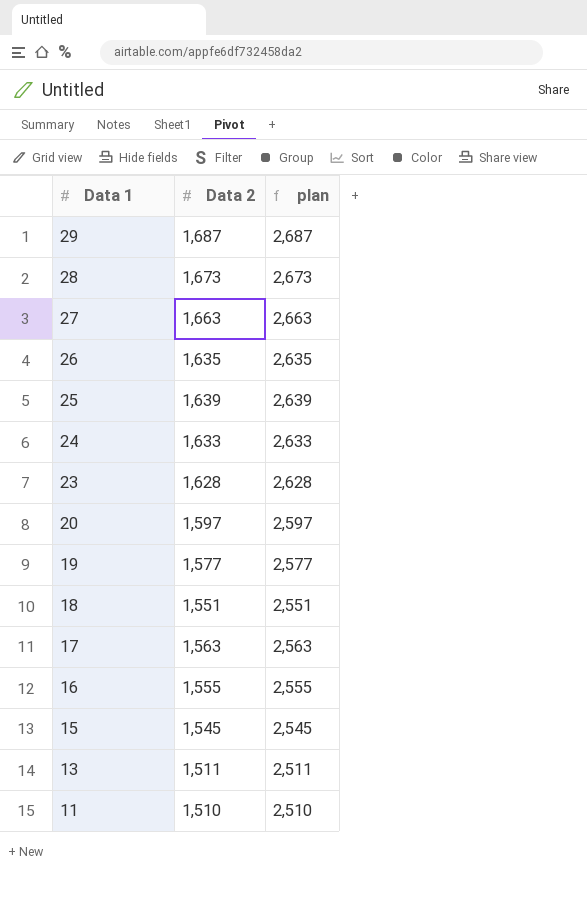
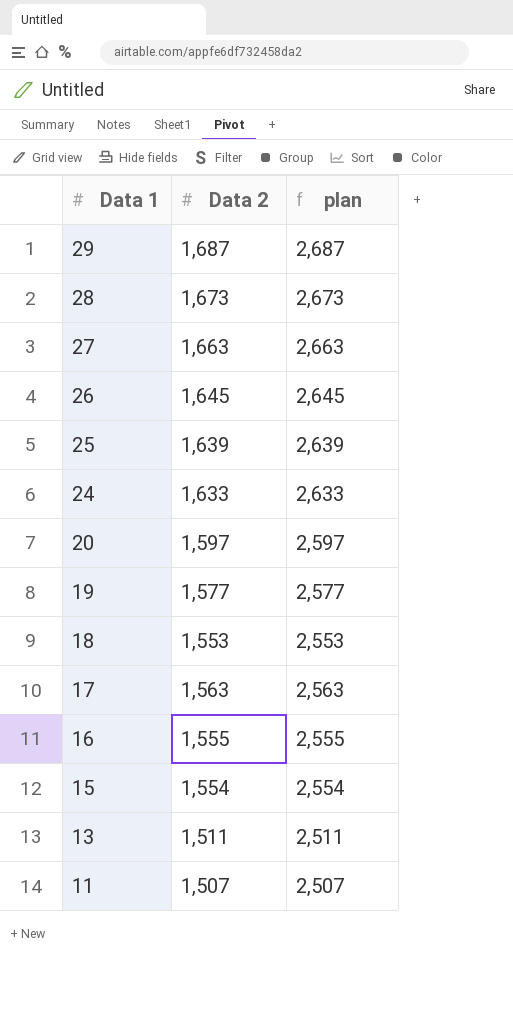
row 23: 1,628 | 2,628 -> none
26 | Data 2: 1,635 -> 1,645
26 | plan: 2,635 -> 2,645
18 | Data 2: 1,551 -> 1,553
18 | plan: 2,551 -> 2,553
15 | Data 2: 1,545 -> 1,554
15 | plan: 2,545 -> 2,554
11 | Data 2: 1,510 -> 1,507
11 | plan: 2,510 -> 2,507

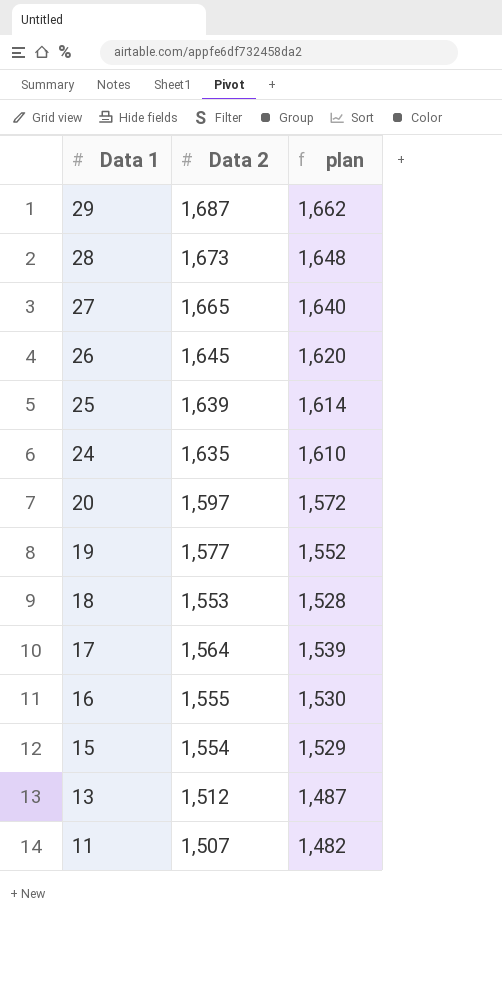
column plan | formula: [Data 2] + 1000 -> [Data 2] - 25
27 | Data 2: 1,663 -> 1,665
24 | Data 2: 1,633 -> 1,635
17 | Data 2: 1,563 -> 1,564
13 | Data 2: 1,511 -> 1,512

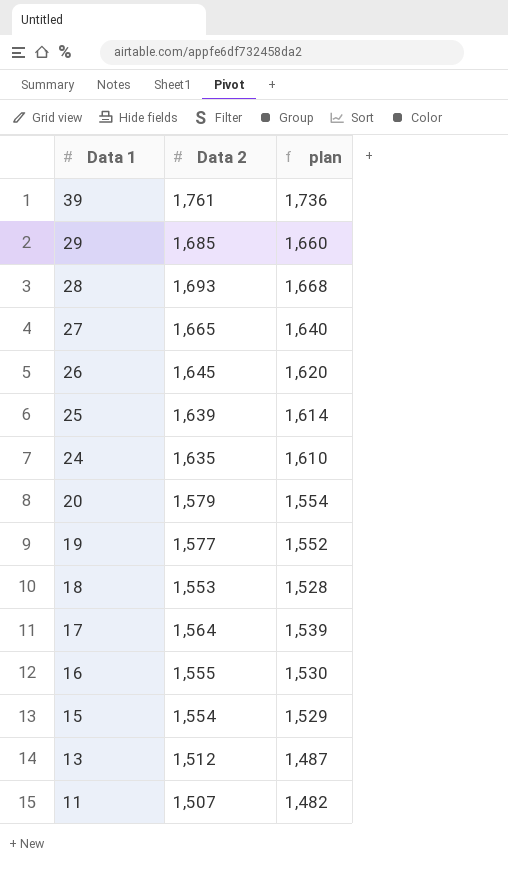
row 39: none -> 1,761 | 1,736
29 | Data 2: 1,687 -> 1,685
29 | plan: 1,662 -> 1,660
28 | Data 2: 1,673 -> 1,693
28 | plan: 1,648 -> 1,668
20 | Data 2: 1,597 -> 1,579
20 | plan: 1,572 -> 1,554

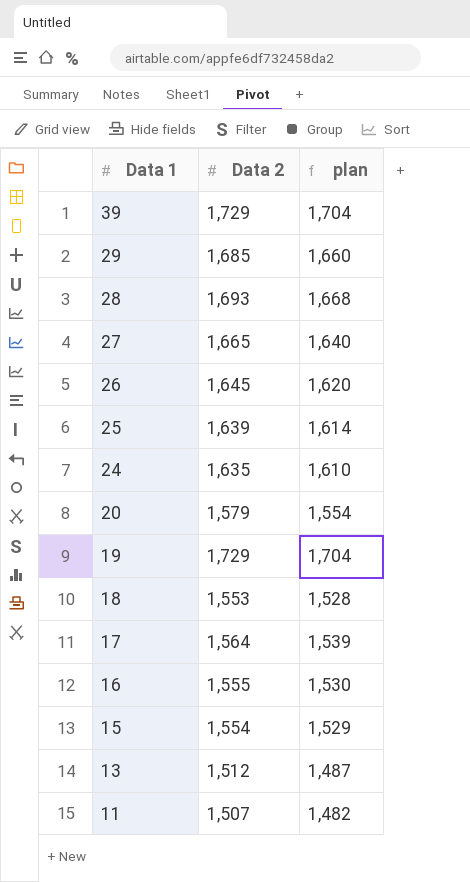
39 | Data 2: 1,761 -> 1,729
39 | plan: 1,736 -> 1,704
19 | Data 2: 1,577 -> 1,729
19 | plan: 1,552 -> 1,704

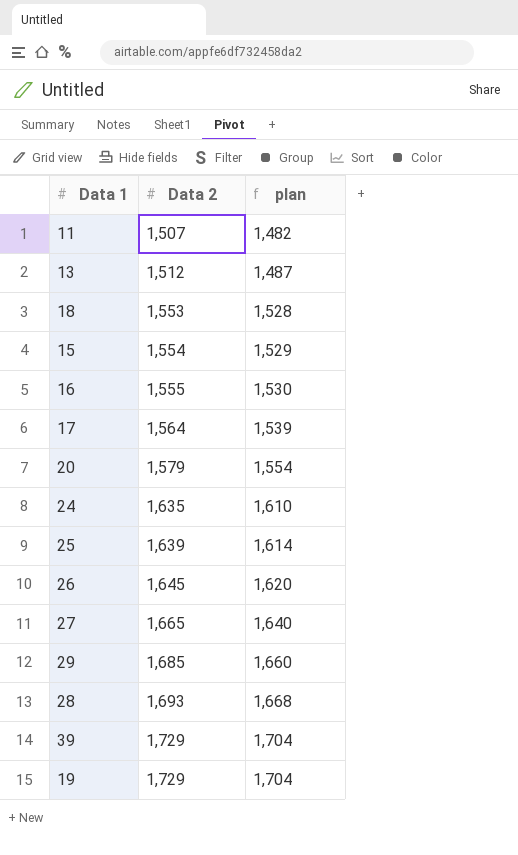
row order: Data 1 descending -> Data 2 ascending

